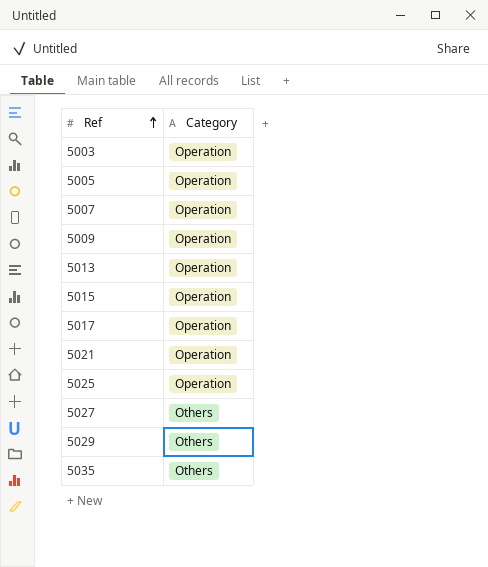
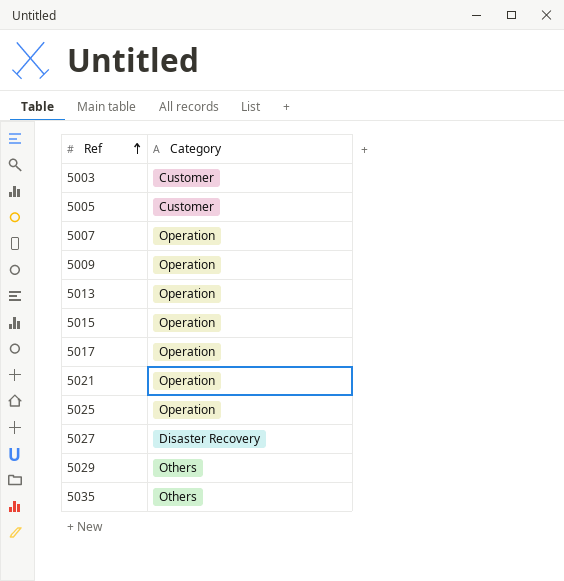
5003 | Category: Operation -> Customer
5005 | Category: Operation -> Customer
5027 | Category: Others -> Disaster Recovery

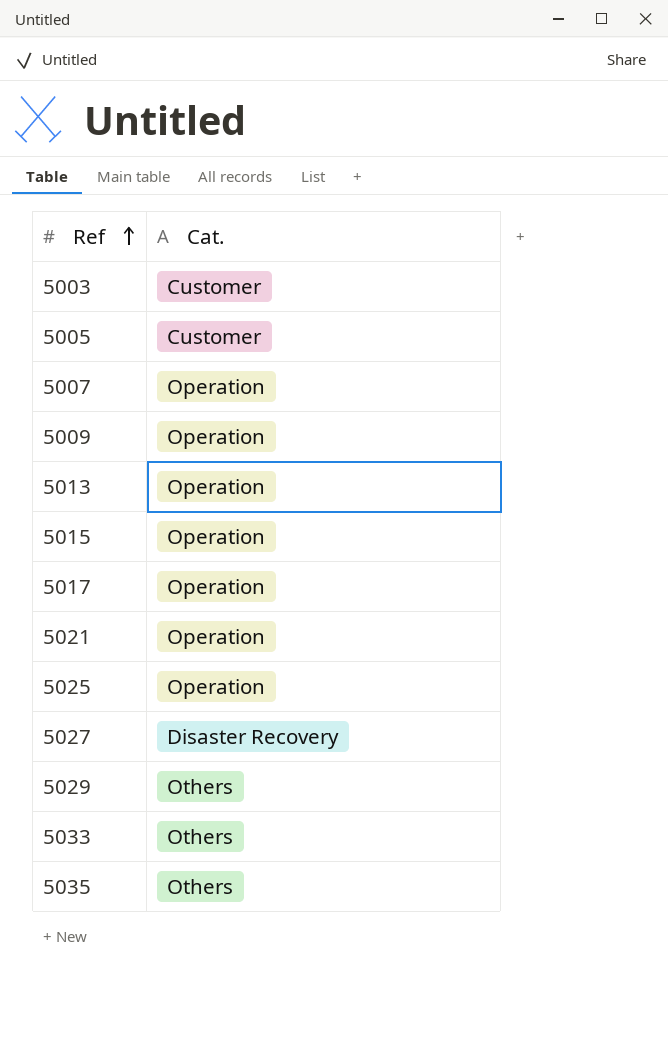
column name: Category -> Cat.
row 5033: none -> Others

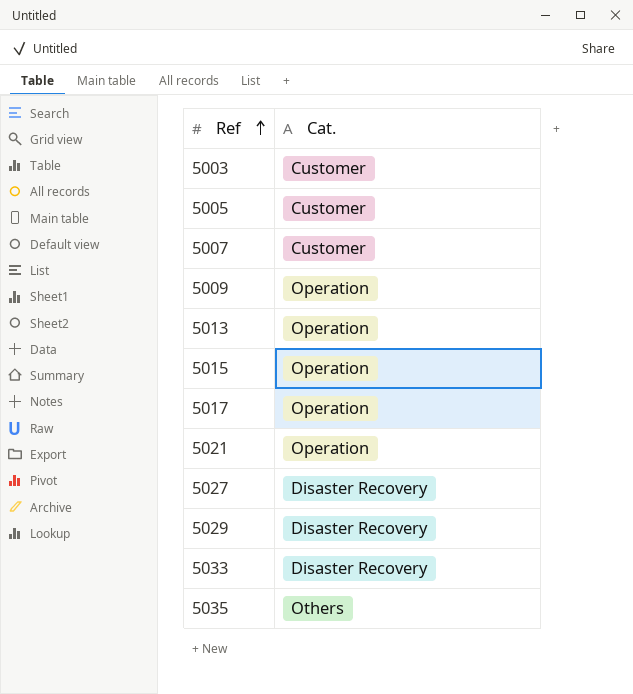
row 5025: Operation -> none
5007 | Cat.: Operation -> Customer
5029 | Cat.: Others -> Disaster Recovery
5033 | Cat.: Others -> Disaster Recovery

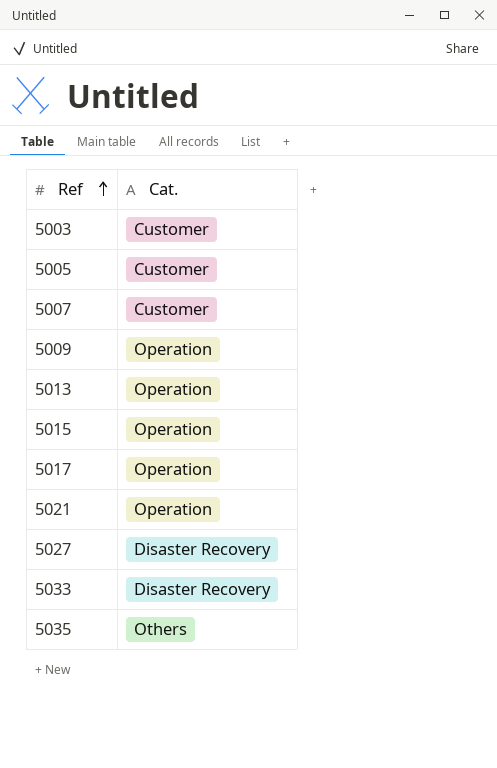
row 5029: Disaster Recovery -> none

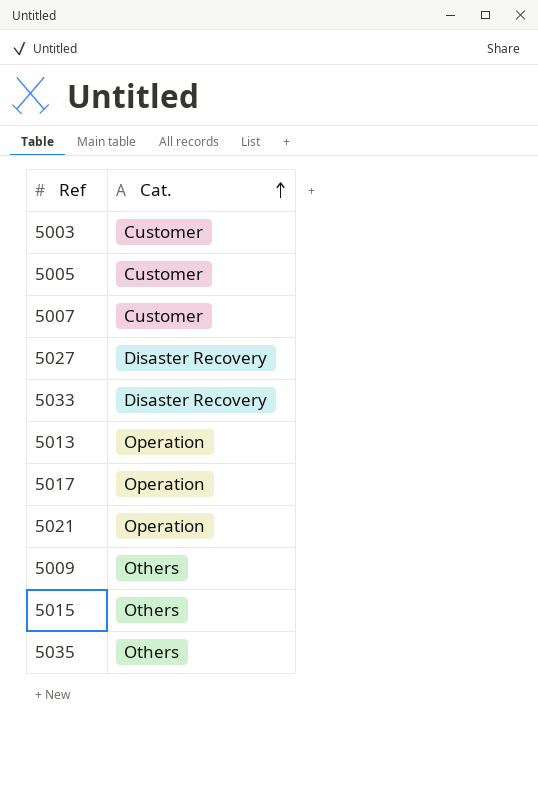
row order: Ref ascending -> Cat. ascending
5009 | Cat.: Operation -> Others
5015 | Cat.: Operation -> Others

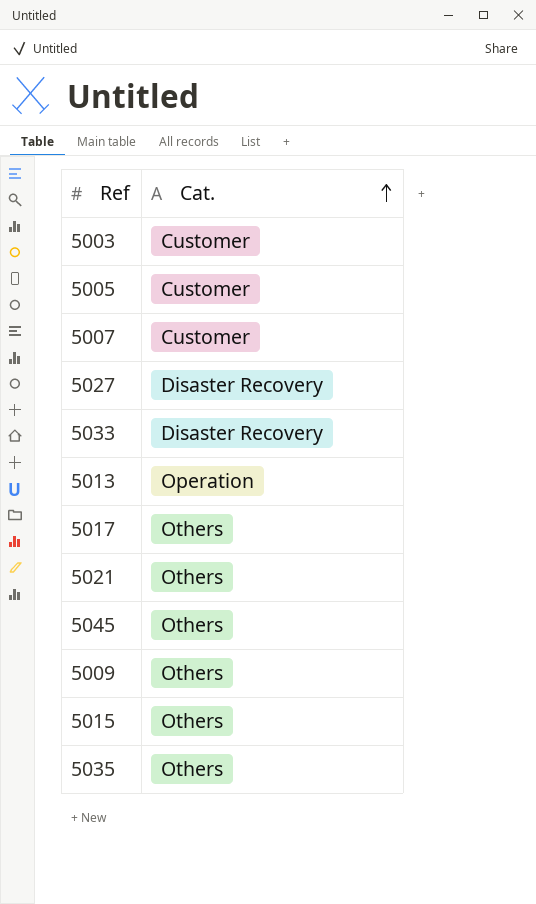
5017 | Cat.: Operation -> Others
5021 | Cat.: Operation -> Others
row 5045: none -> Others

